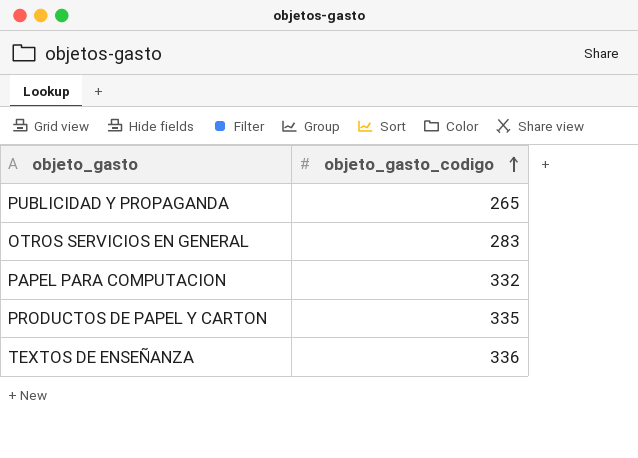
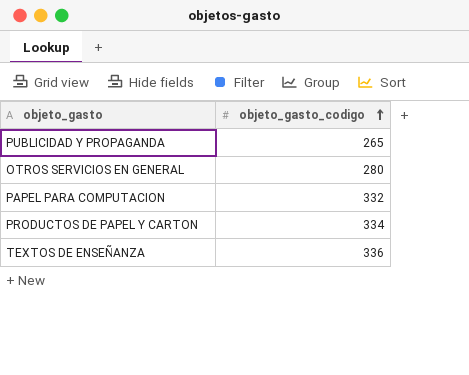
OTROS SERVICIOS EN GENERAL | objeto_gasto_codigo: 283 -> 280
PRODUCTOS DE PAPEL Y CARTON | objeto_gasto_codigo: 335 -> 334

